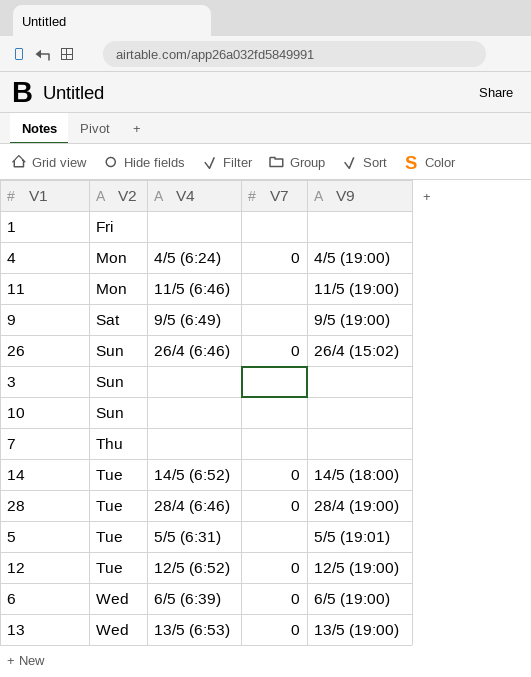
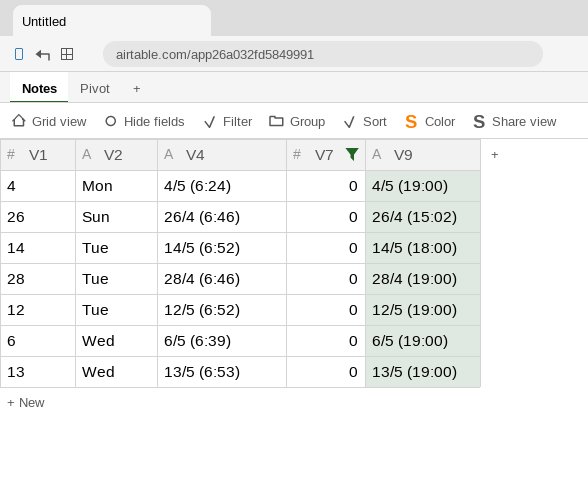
filter: none -> V7 = 0

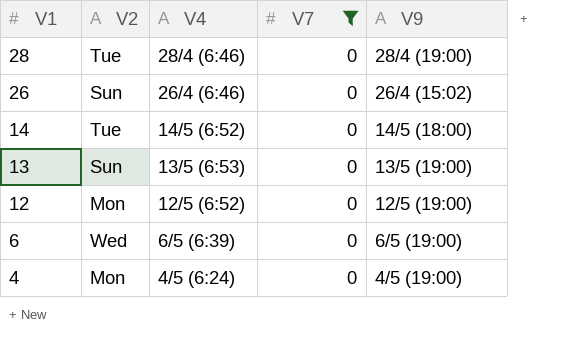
row order: V2 ascending -> V1 descending
13 | V2: Wed -> Sun
12 | V2: Tue -> Mon

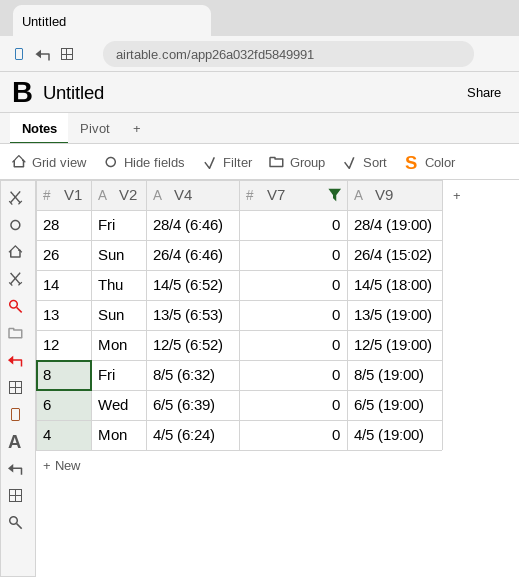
28 | V2: Tue -> Fri
14 | V2: Tue -> Thu
row 8: none -> Fri | 8/5 (6:32) | 0 | 8/5 (19:00)

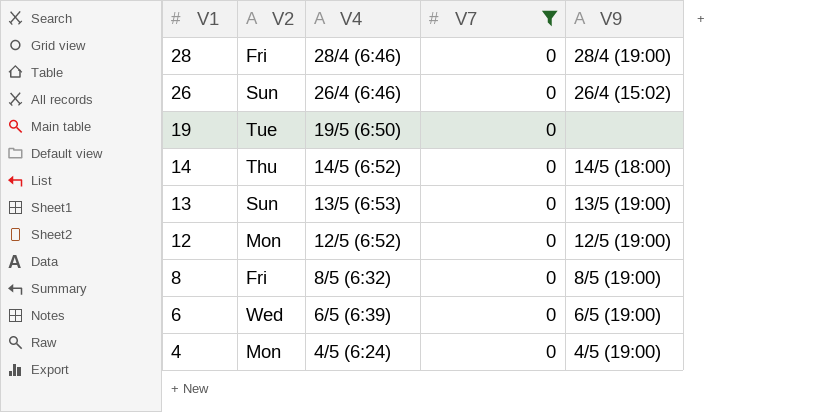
row 19: none -> Tue | 19/5 (6:50) | 0 | none

